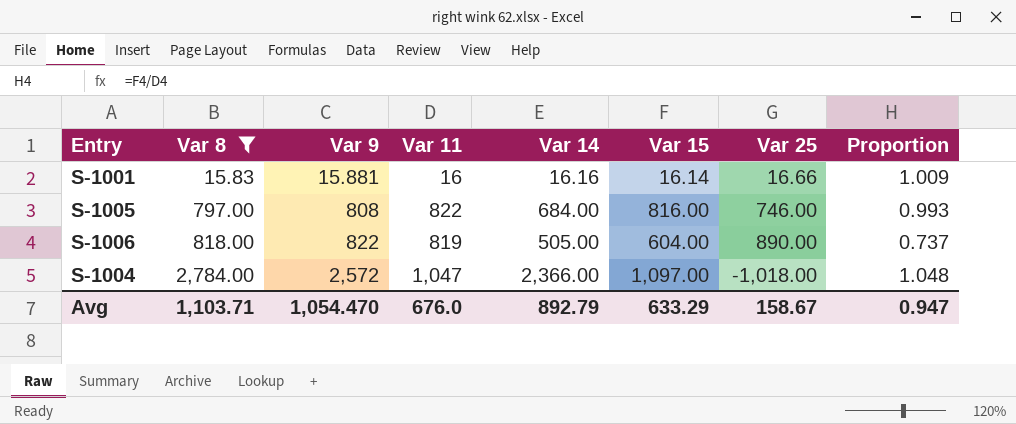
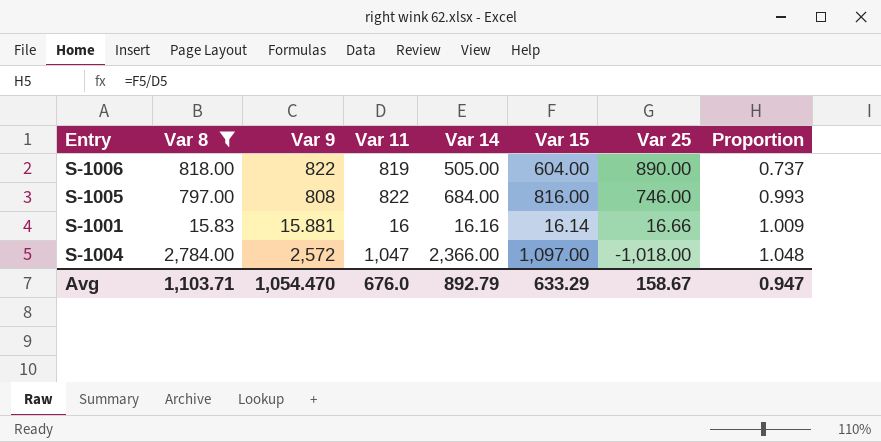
row order: Var 8 ascending -> Var 25 descending

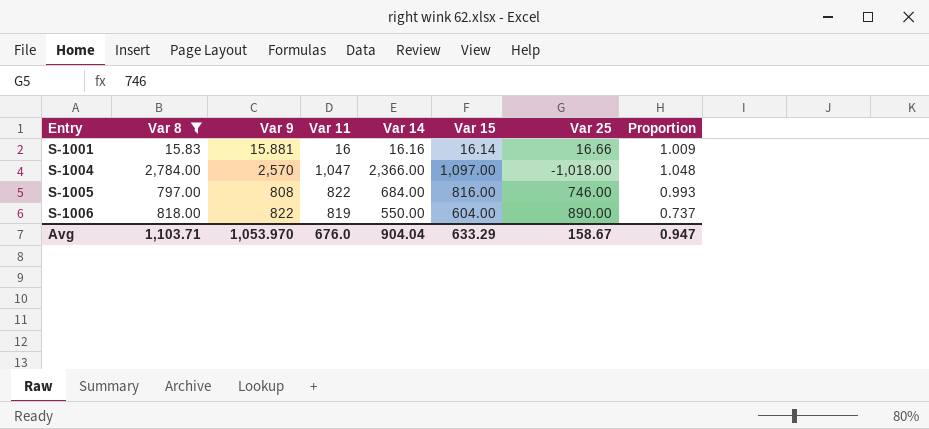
row order: Var 25 descending -> Entry ascending
S-1004 | Var 9: 2,572 -> 2,570
S-1006 | Var 14: 505.00 -> 550.00
Avg | Var 9: 1,054.470 -> 1,053.970
Avg | Var 14: 892.79 -> 904.04

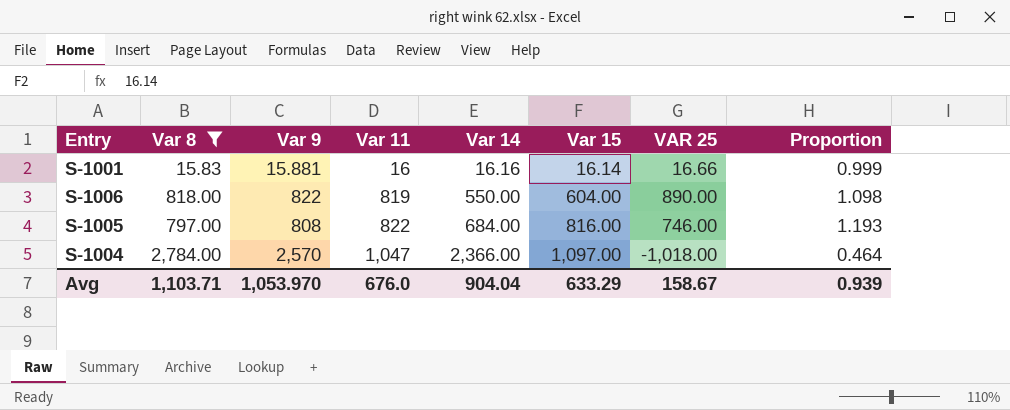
row order: Entry ascending -> Var 11 ascending
column name: Var 25 -> VAR 25
column Proportion | formula: [Var 15] / [Var 11] -> [Var 15] / [Var 14]
Avg | Proportion: 0.947 -> 0.939

